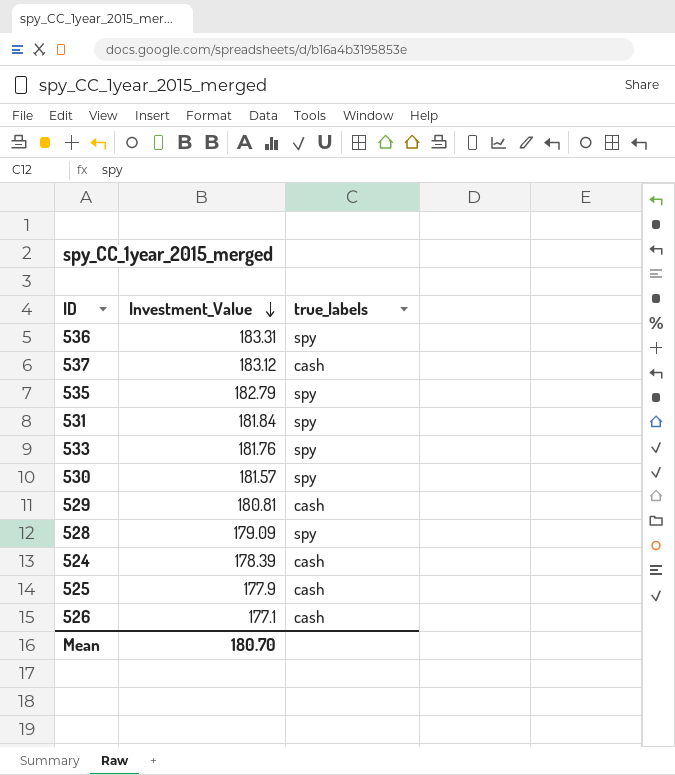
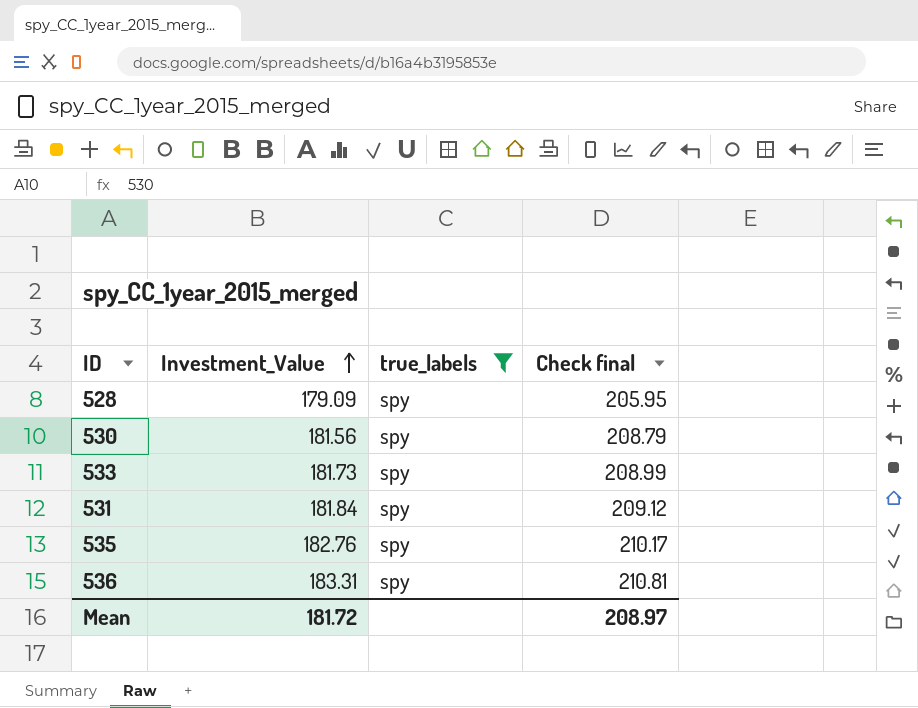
filter: none -> true_labels = spy
row order: Investment_Value descending -> Investment_Value ascending
column Check final | formula: none -> [Investment_Value] * 1.15
530 | Investment_Value: 181.57 -> 181.56
533 | Investment_Value: 181.76 -> 181.73
535 | Investment_Value: 182.79 -> 182.76
Mean | Investment_Value: 180.70 -> 181.72

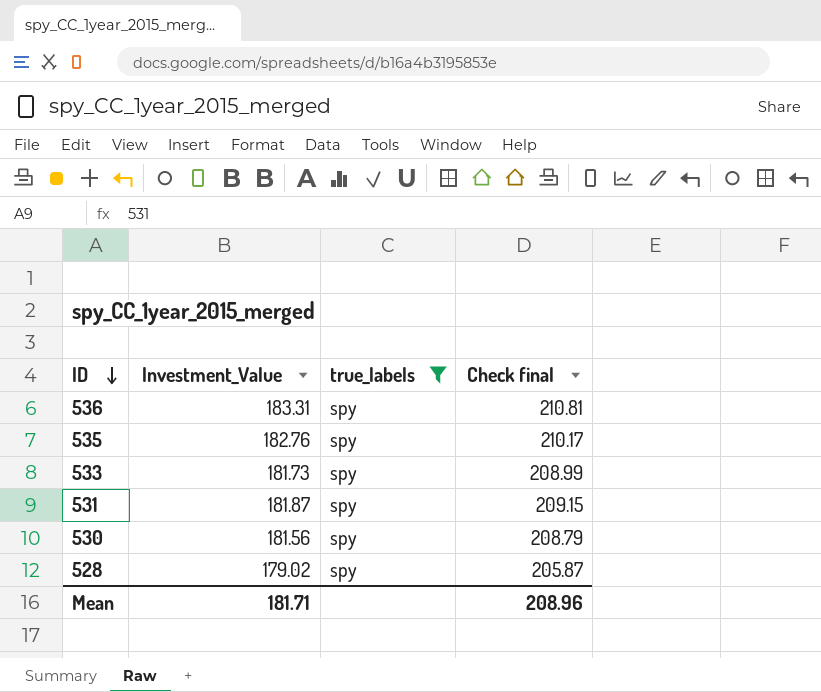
row order: Investment_Value ascending -> ID descending
531 | Investment_Value: 181.84 -> 181.87
531 | Check final: 209.12 -> 209.15
528 | Investment_Value: 179.09 -> 179.02
528 | Check final: 205.95 -> 205.87
Mean | Investment_Value: 181.72 -> 181.71
Mean | Check final: 208.97 -> 208.96

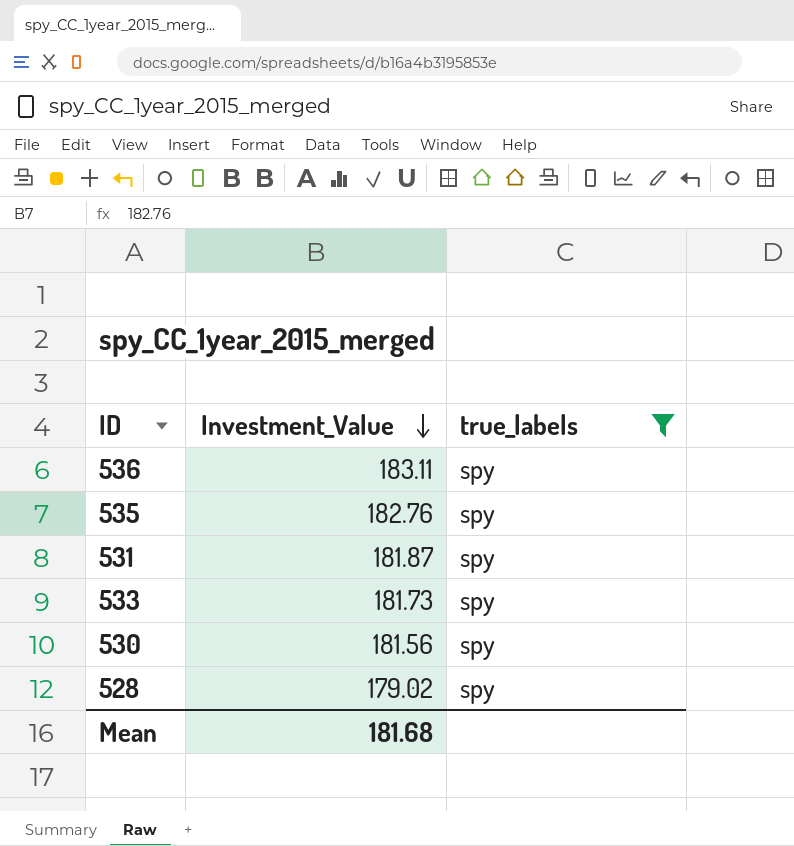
row order: ID descending -> Investment_Value descending
column Check final | formula: [Investment_Value] * 1.15 -> none
536 | Investment_Value: 183.31 -> 183.11
Mean | Investment_Value: 181.71 -> 181.68

